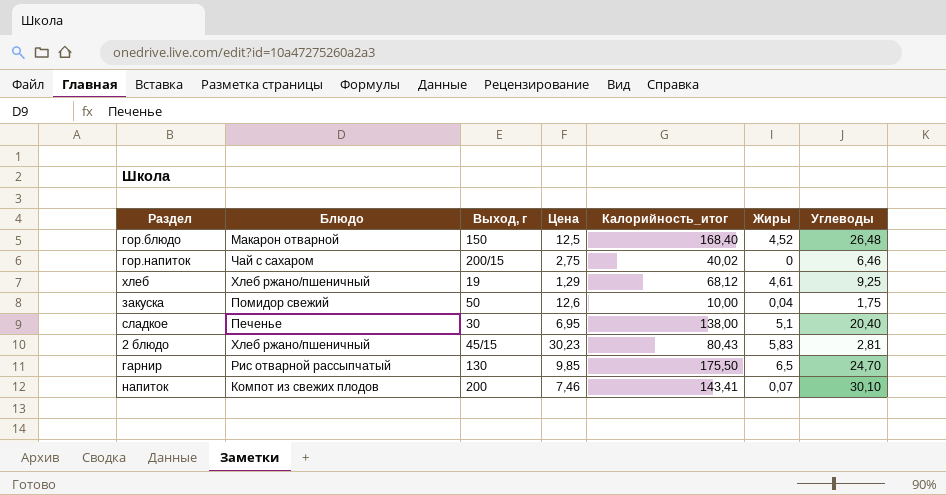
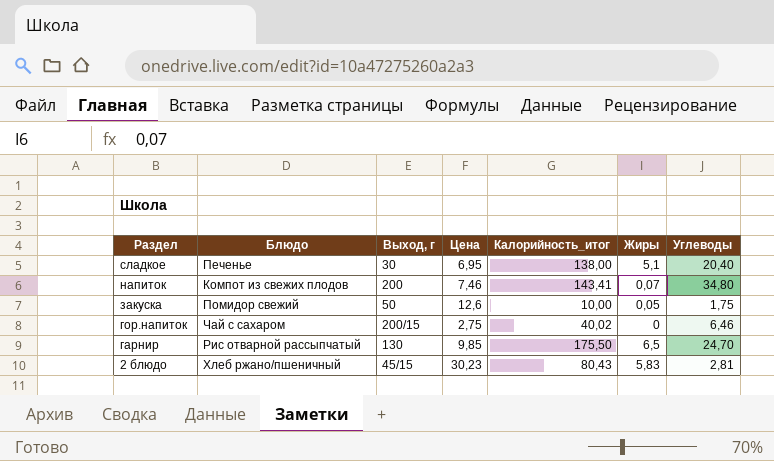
row order: none -> Раздел descending
row гор.блюдо: Макарон отварной | 150 | 12,5 | 168,40 | 4,52 | 26,48 -> none
row хлеб: Хлеб ржано/пшеничный | 19 | 1,29 | 68,12 | 4,61 | 9,25 -> none
напиток | Углеводы: 30,10 -> 34,80
закуска | Жиры: 0,04 -> 0,05

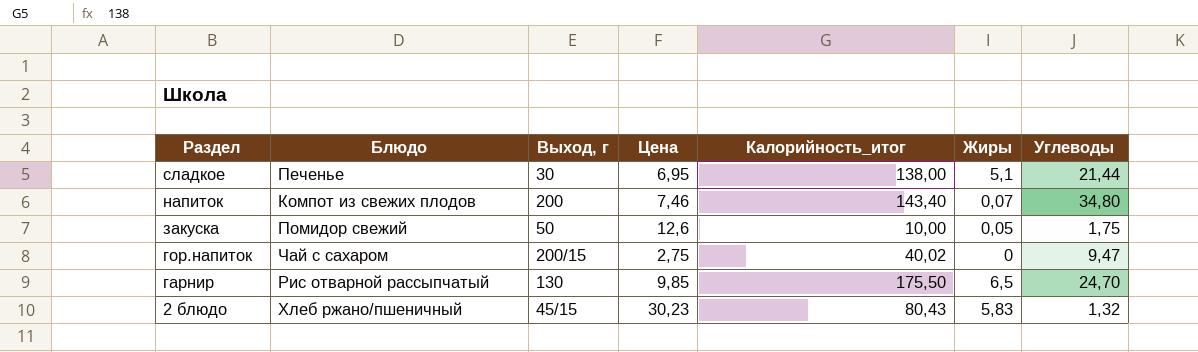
сладкое | Углеводы: 20,40 -> 21,44
напиток | Калорийность_итог: 143,41 -> 143,40
гор.напиток | Углеводы: 6,46 -> 9,47
2 блюдо | Углеводы: 2,81 -> 1,32

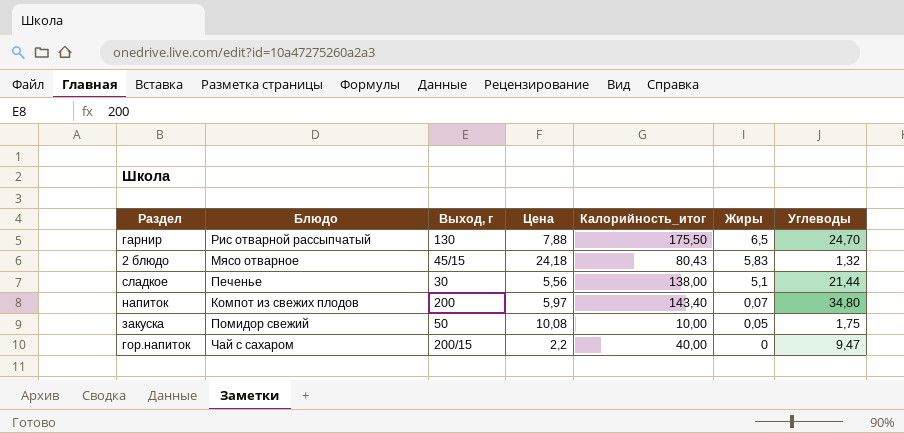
row order: Раздел descending -> Жиры descending
гарнир | Цена: 9,85 -> 7,88
2 блюдо | Блюдо: Хлеб ржано/пшеничный -> Мясо отварное
2 блюдо | Цена: 30,23 -> 24,18
сладкое | Цена: 6,95 -> 5,56
напиток | Цена: 7,46 -> 5,97
закуска | Цена: 12,6 -> 10,08
гор.напиток | Цена: 2,75 -> 2,2
гор.напиток | Калорийность_итог: 40,02 -> 40,00

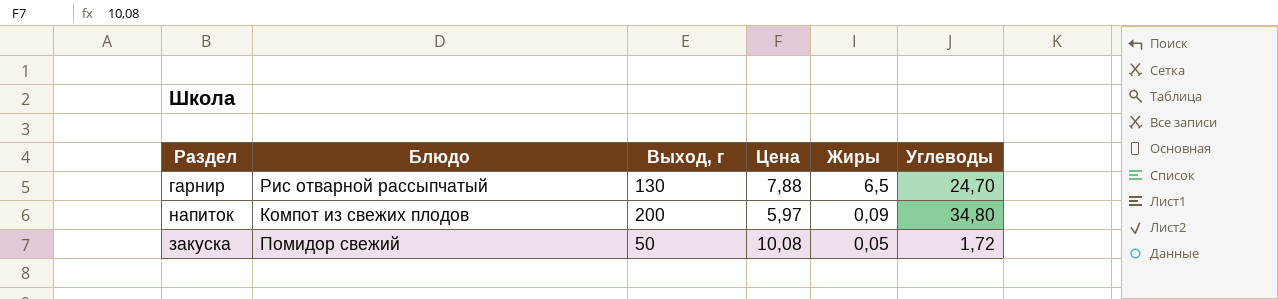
column Калорийность_итог | position: 5 -> none
row 2 блюдо: Мясо отварное | 45/15 | 24,18 | 80,43 | 5,83 | 1,32 -> none
row сладкое: Печенье | 30 | 5,56 | 138,00 | 5,1 | 21,44 -> none
row гор.напиток: Чай с сахаром | 200/15 | 2,2 | 40,00 | 0 | 9,47 -> none
напиток | Жиры: 0,07 -> 0,09
закуска | Углеводы: 1,75 -> 1,72

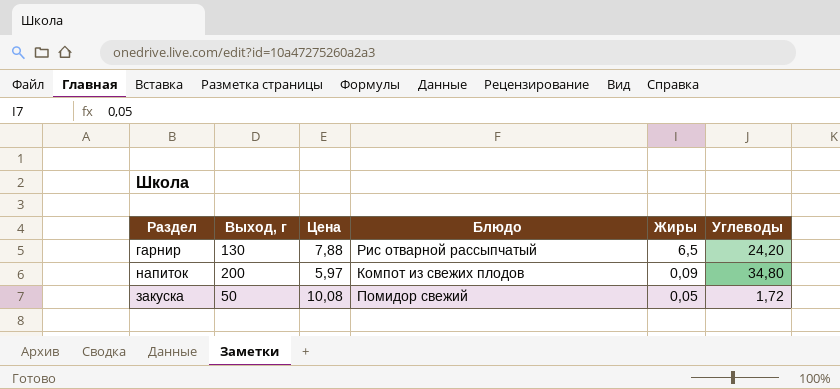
column Блюдо | position: 2 -> 4
гарнир | Углеводы: 24,70 -> 24,20

